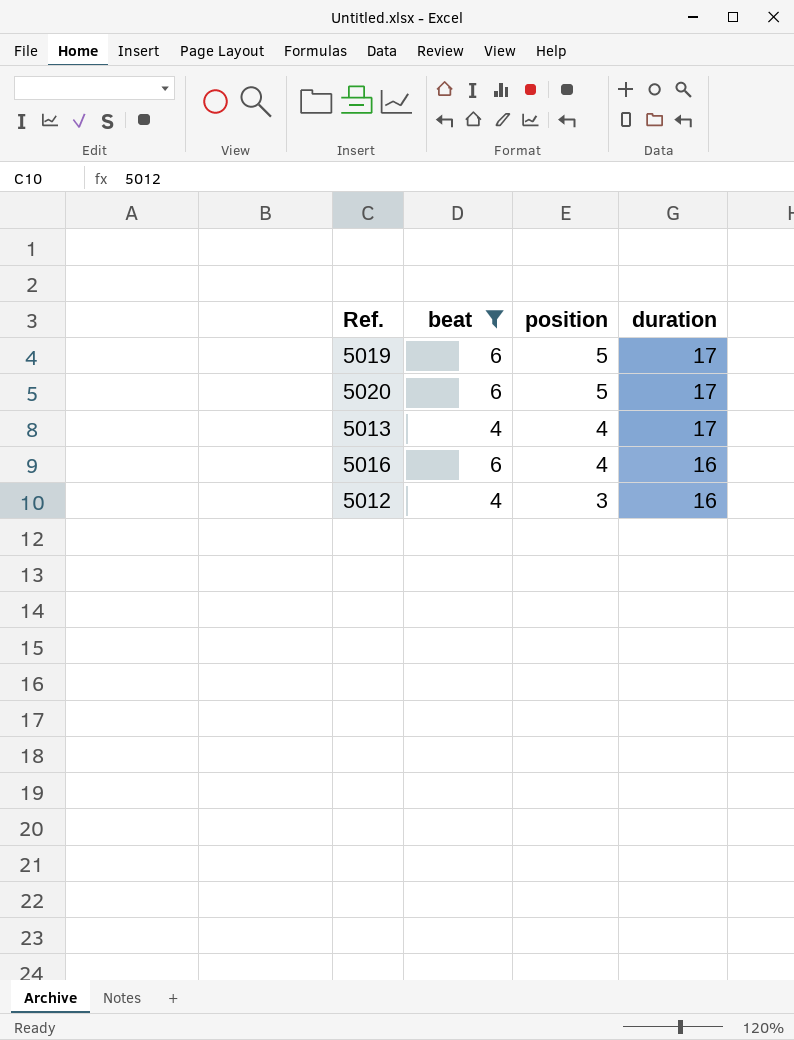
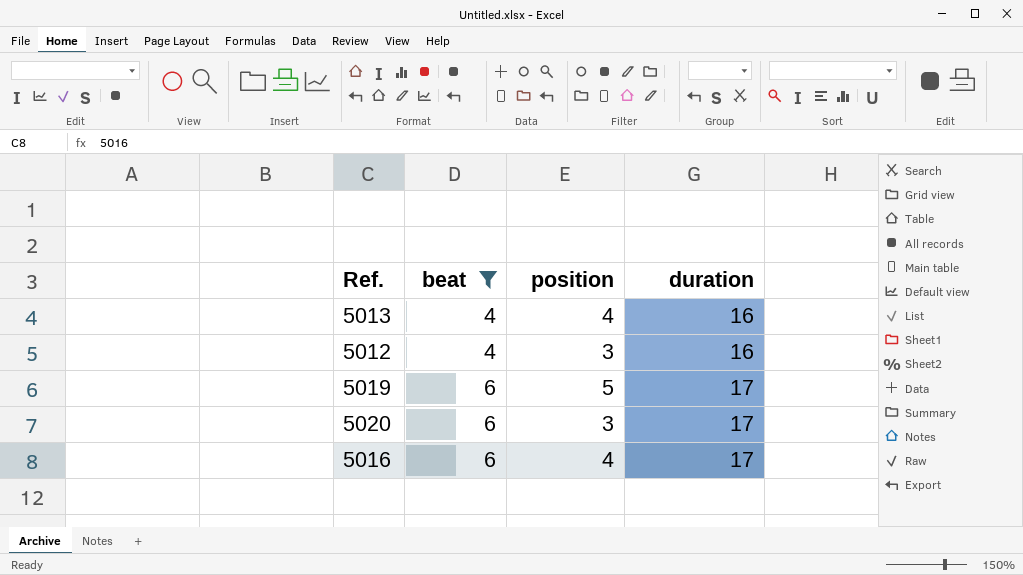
row order: position descending -> beat ascending
5013 | duration: 17 -> 16
5020 | position: 5 -> 3
5016 | duration: 16 -> 17

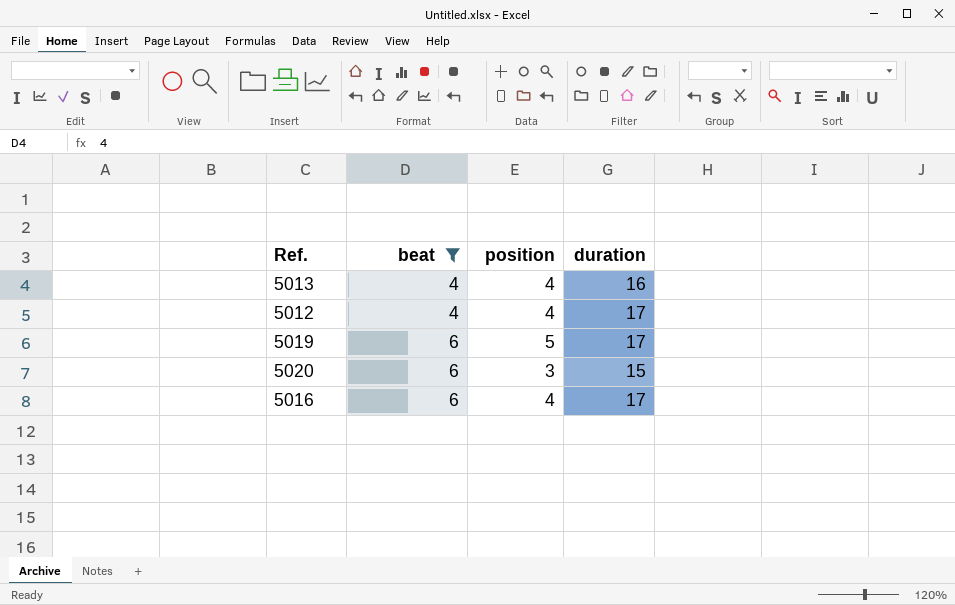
5012 | position: 3 -> 4
5012 | duration: 16 -> 17
5020 | duration: 17 -> 15

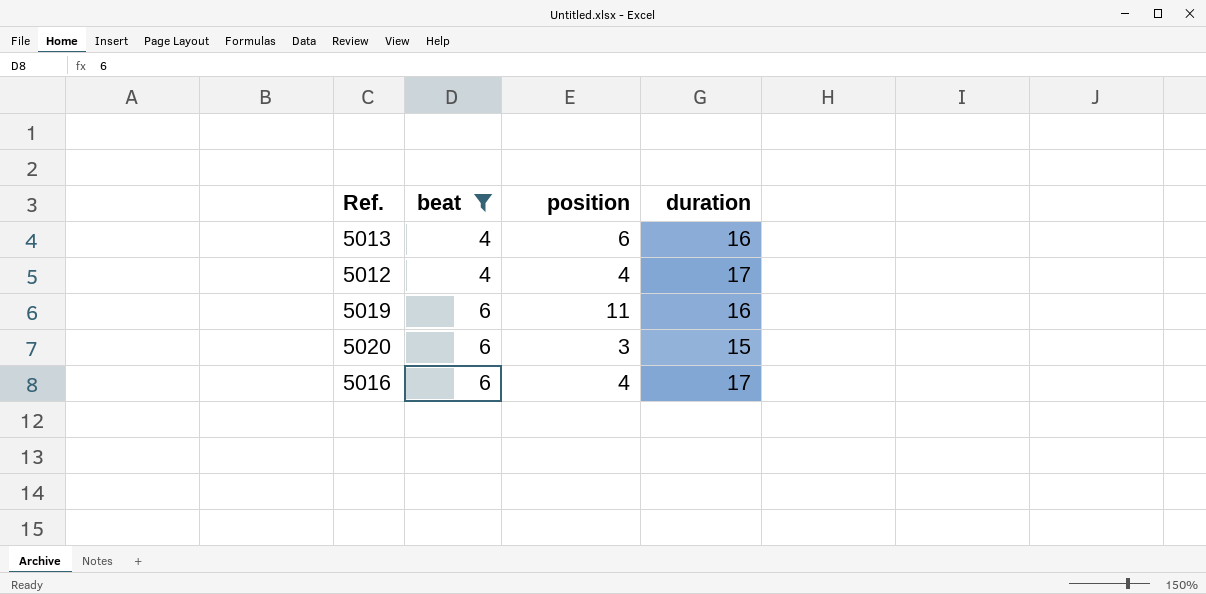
5013 | position: 4 -> 6
5019 | position: 5 -> 11
5019 | duration: 17 -> 16

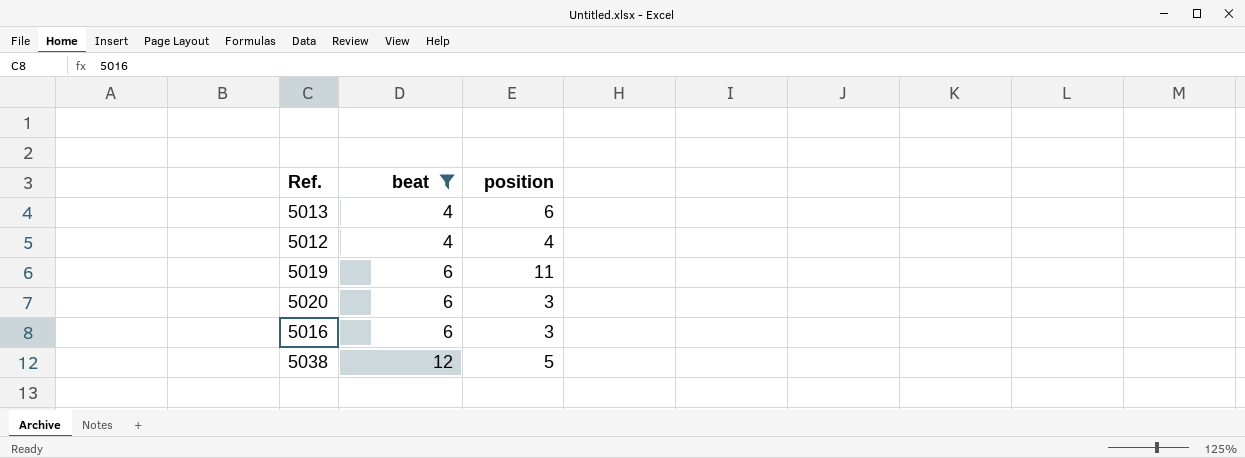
column duration | position: 4 -> none
5016 | position: 4 -> 3
row 5038: none -> 12 | 5

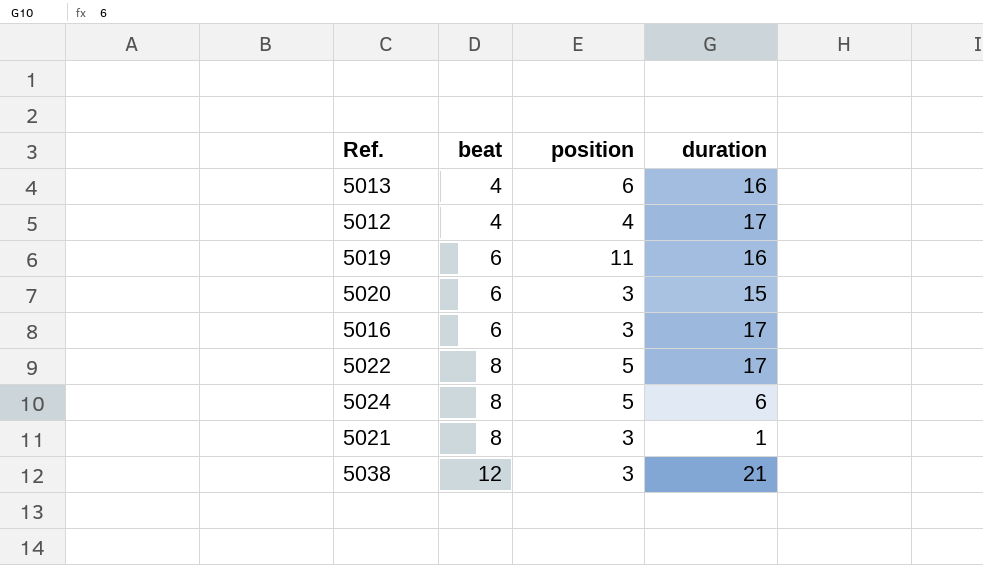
filter: beat != 8 -> none
column duration | position: none -> 4
5038 | position: 5 -> 3

